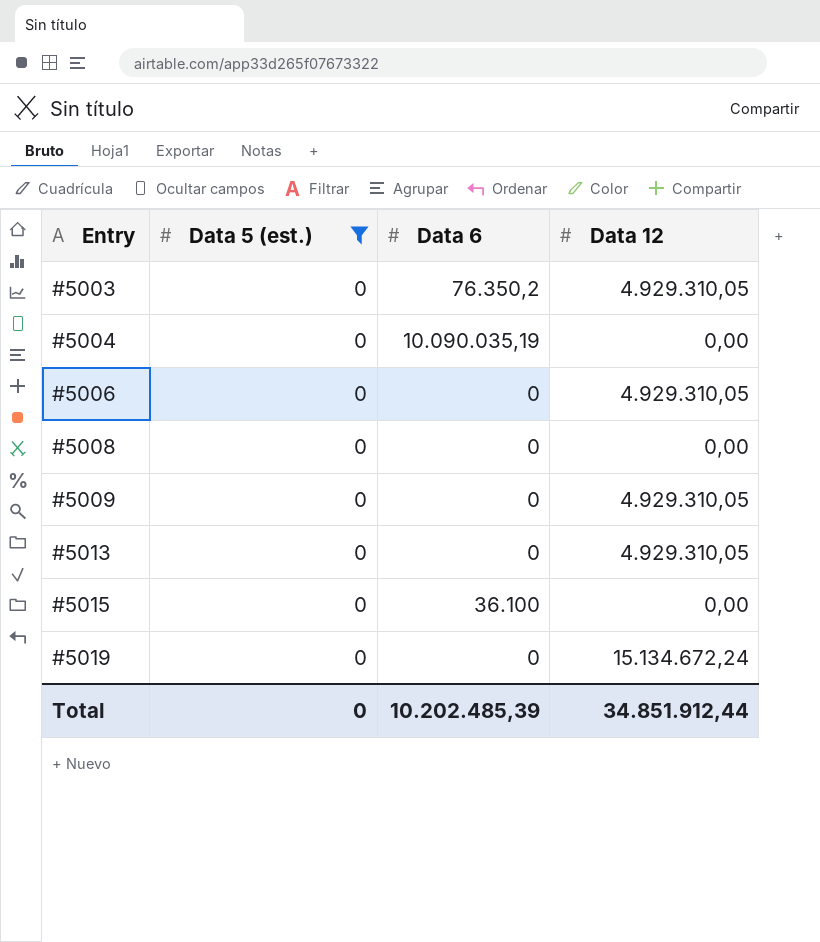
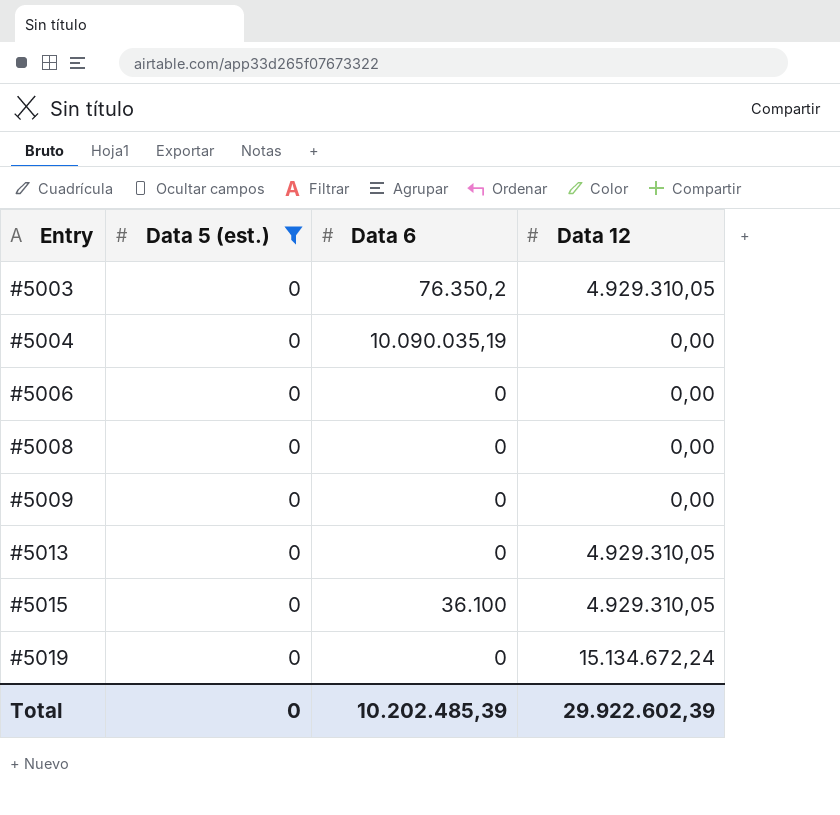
#5006 | Data 12: 4.929.310,05 -> 0,00
#5009 | Data 12: 4.929.310,05 -> 0,00
#5015 | Data 12: 0,00 -> 4.929.310,05
Total | Data 12: 34.851.912,44 -> 29.922.602,39

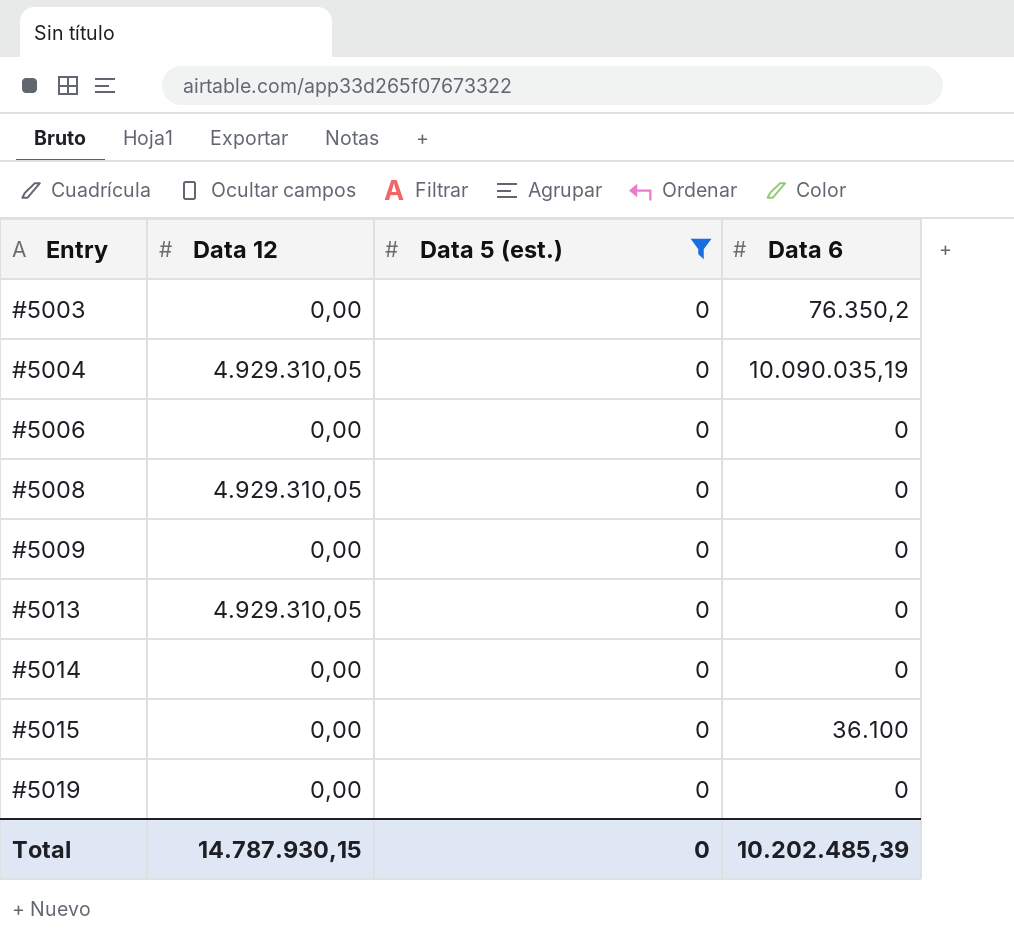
column Data 12 | position: 4 -> 2
#5003 | Data 12: 4.929.310,05 -> 0,00
#5004 | Data 12: 0,00 -> 4.929.310,05
#5008 | Data 12: 0,00 -> 4.929.310,05
row #5014: none -> 0,00 | 0 | 0
#5015 | Data 12: 4.929.310,05 -> 0,00
#5019 | Data 12: 15.134.672,24 -> 0,00
Total | Data 12: 29.922.602,39 -> 14.787.930,15

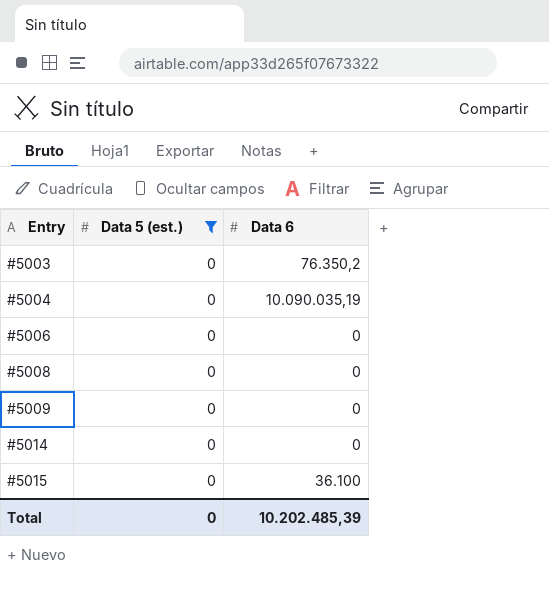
column Data 12 | position: 2 -> none
row #5013: 4.929.310,05 | 0 | 0 -> none
row #5019: 0,00 | 0 | 0 -> none

